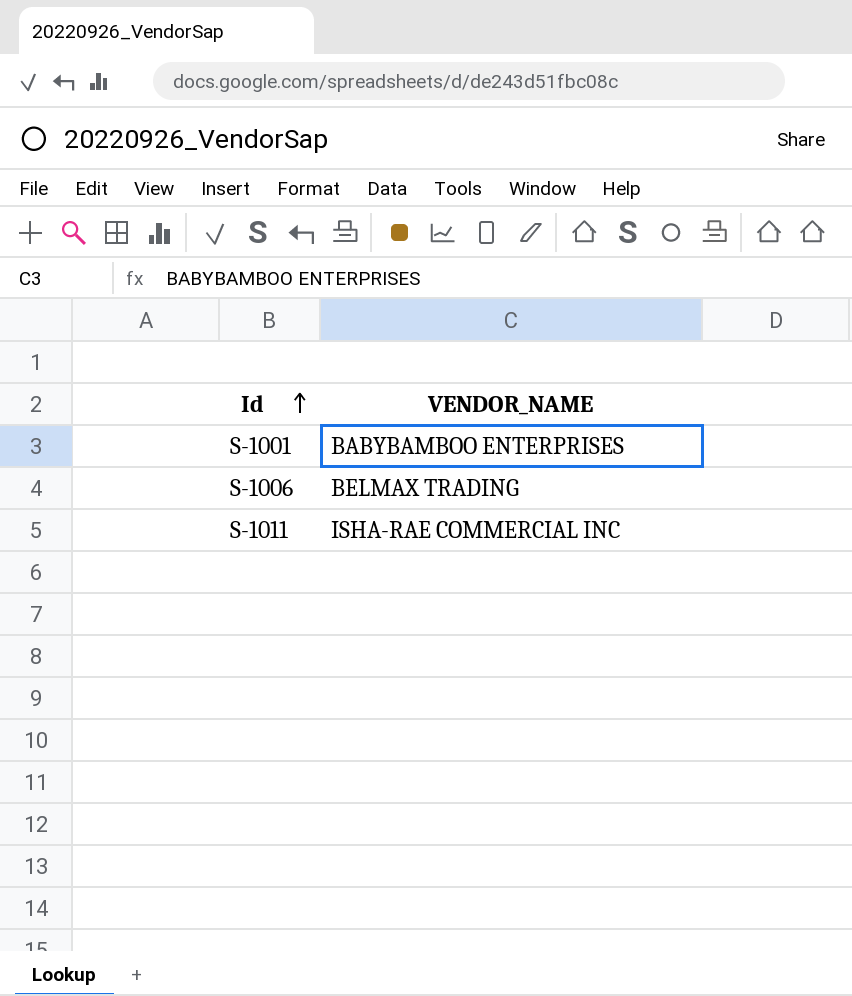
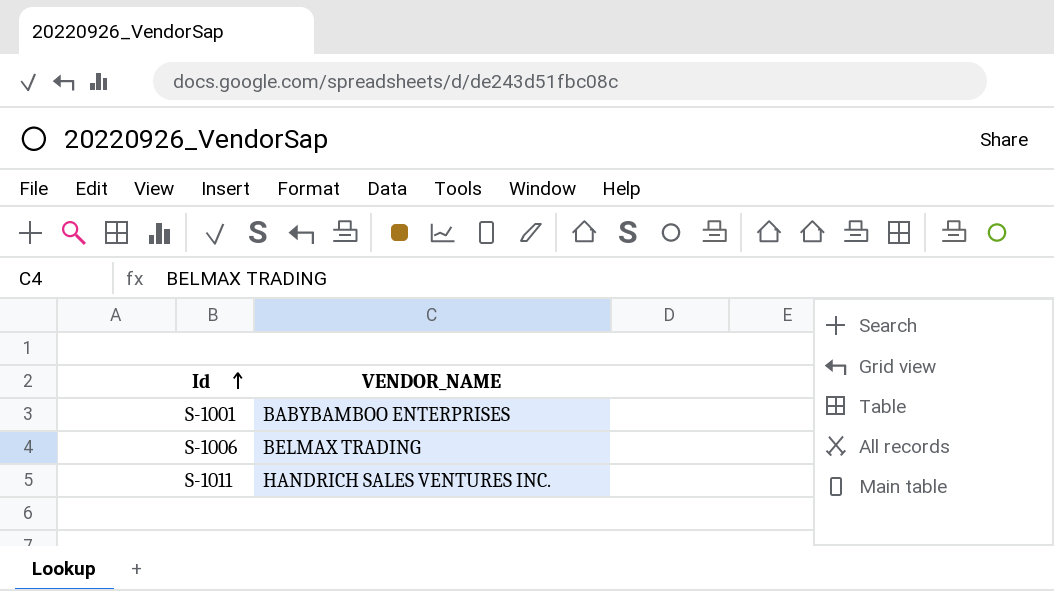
S-1011 | VENDOR_NAME: ISHA-RAE COMMERCIAL INC -> HANDRICH SALES VENTURES INC.

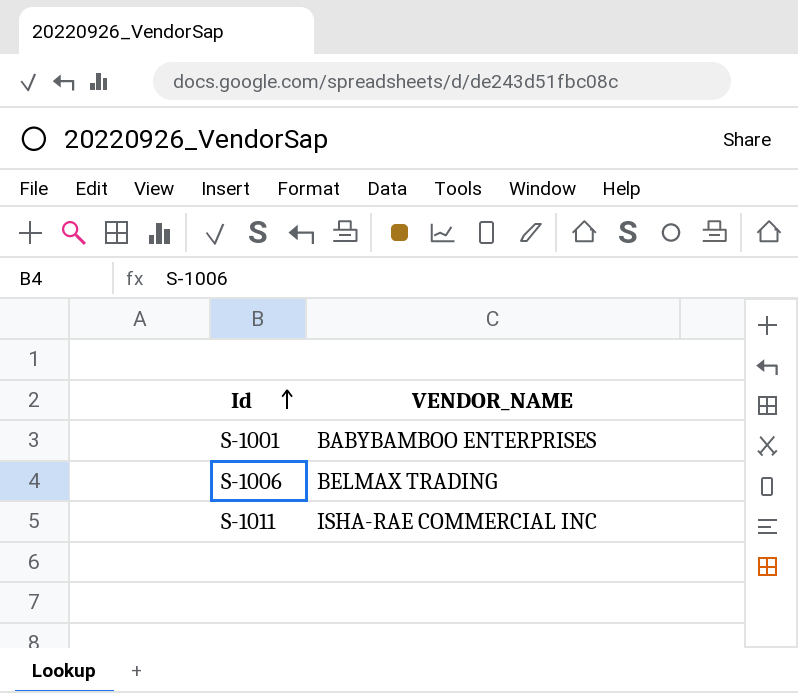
S-1011 | VENDOR_NAME: HANDRICH SALES VENTURES INC. -> ISHA-RAE COMMERCIAL INC

